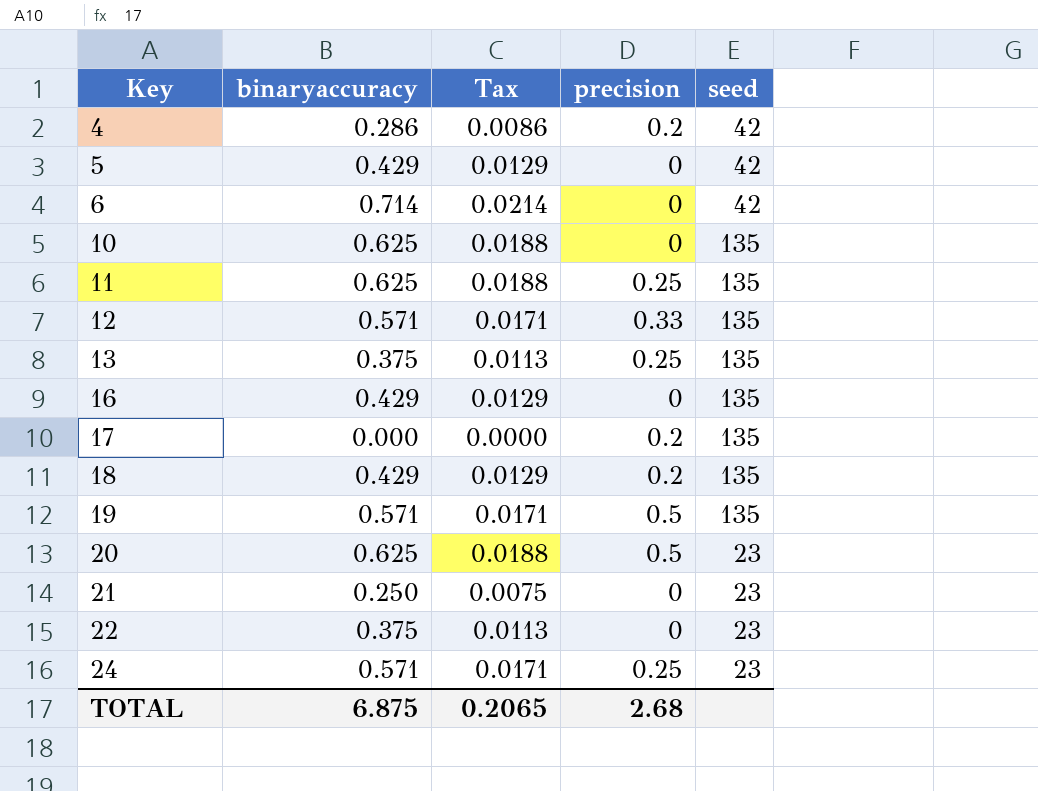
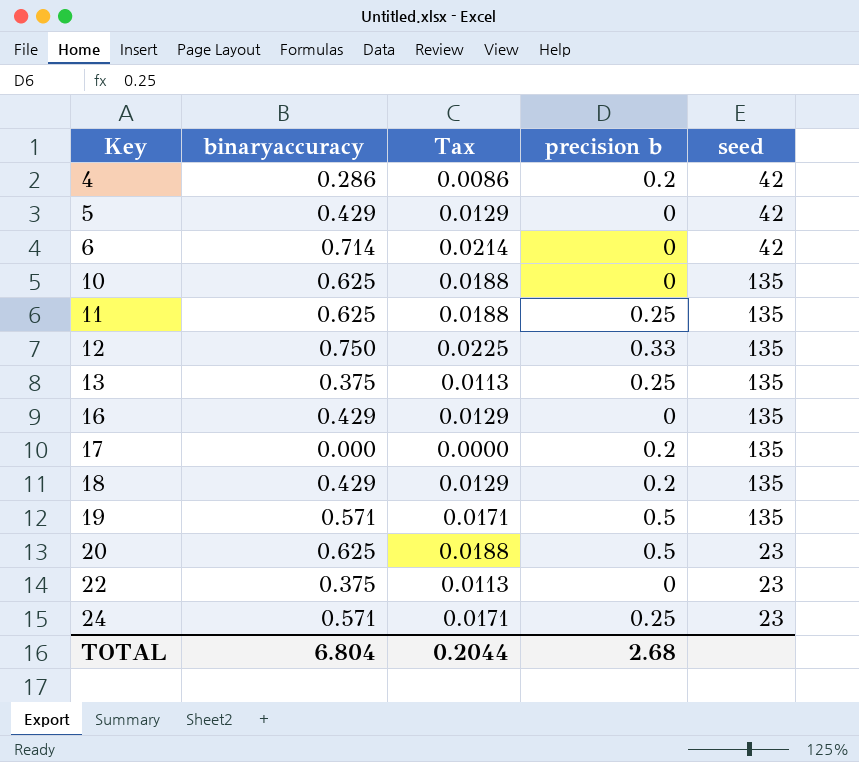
column name: precision -> precision b
row 21: 0.250 | 0.0075 | 0 | 23 -> none
12 | binaryaccuracy: 0.571 -> 0.750
12 | Tax: 0.0171 -> 0.0225
TOTAL | binaryaccuracy: 6.875 -> 6.804
TOTAL | Tax: 0.2065 -> 0.2044

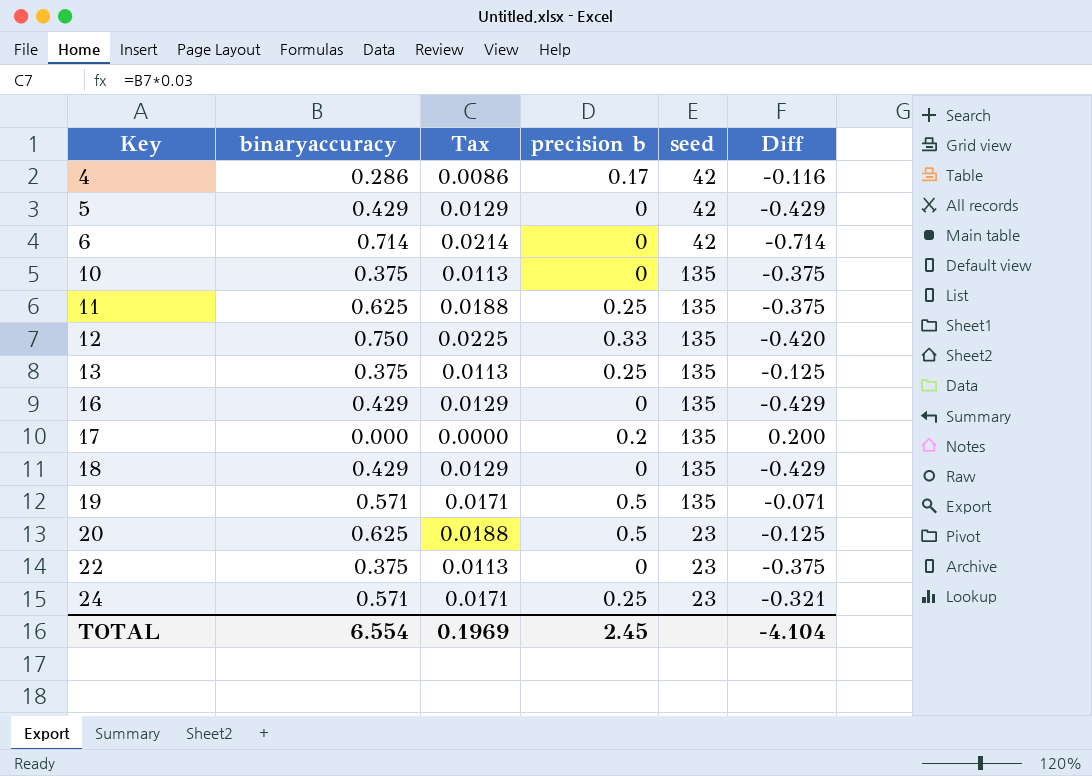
column Diff | formula: none -> [precision b] - [binaryaccuracy]
4 | precision b: 0.2 -> 0.17
10 | binaryaccuracy: 0.625 -> 0.375
10 | Tax: 0.0188 -> 0.0113
18 | precision b: 0.2 -> 0
TOTAL | binaryaccuracy: 6.804 -> 6.554
TOTAL | Tax: 0.2044 -> 0.1969
TOTAL | precision b: 2.68 -> 2.45

